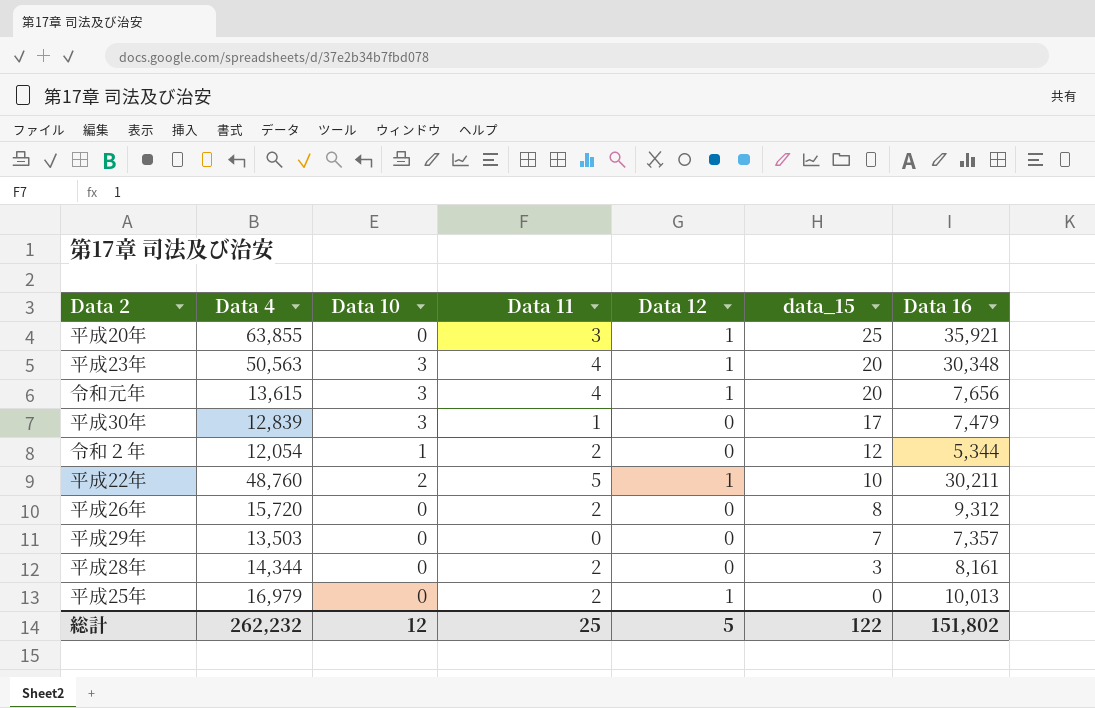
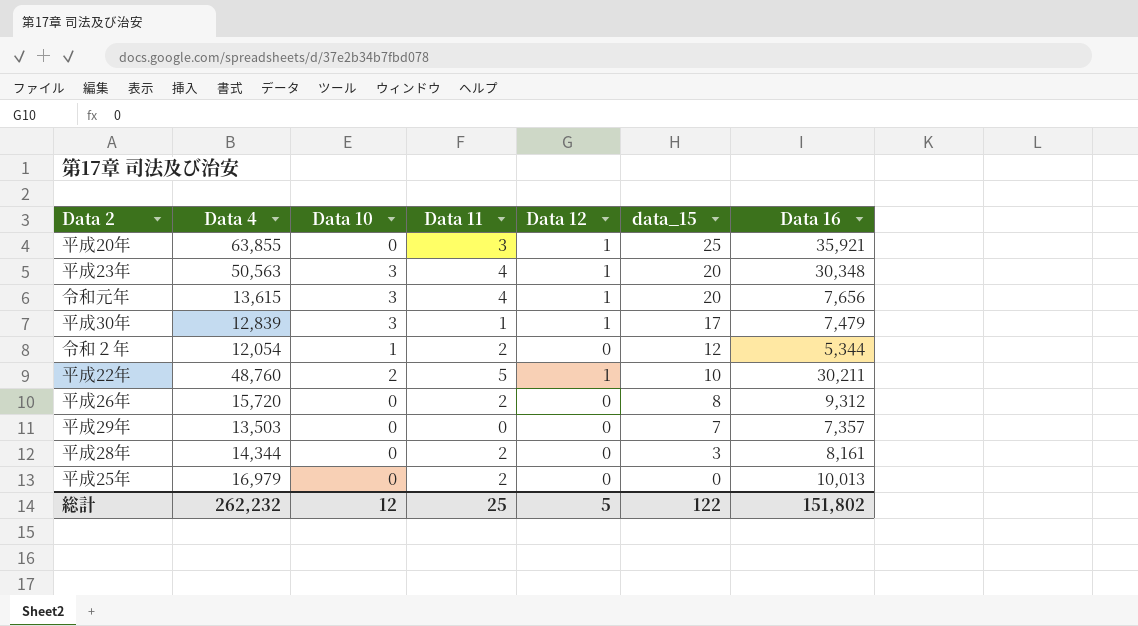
平成30年 | Data 12: 0 -> 1
平成25年 | Data 12: 1 -> 0

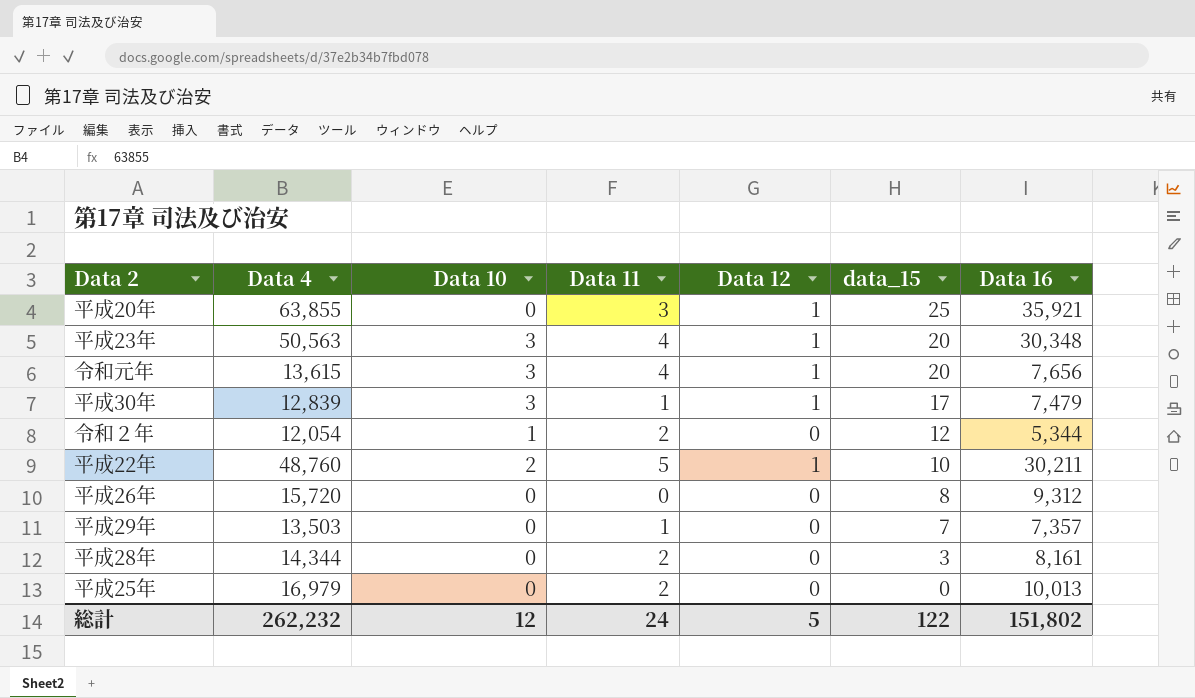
平成26年 | Data 11: 2 -> 0
平成29年 | Data 11: 0 -> 1
総計 | Data 11: 25 -> 24

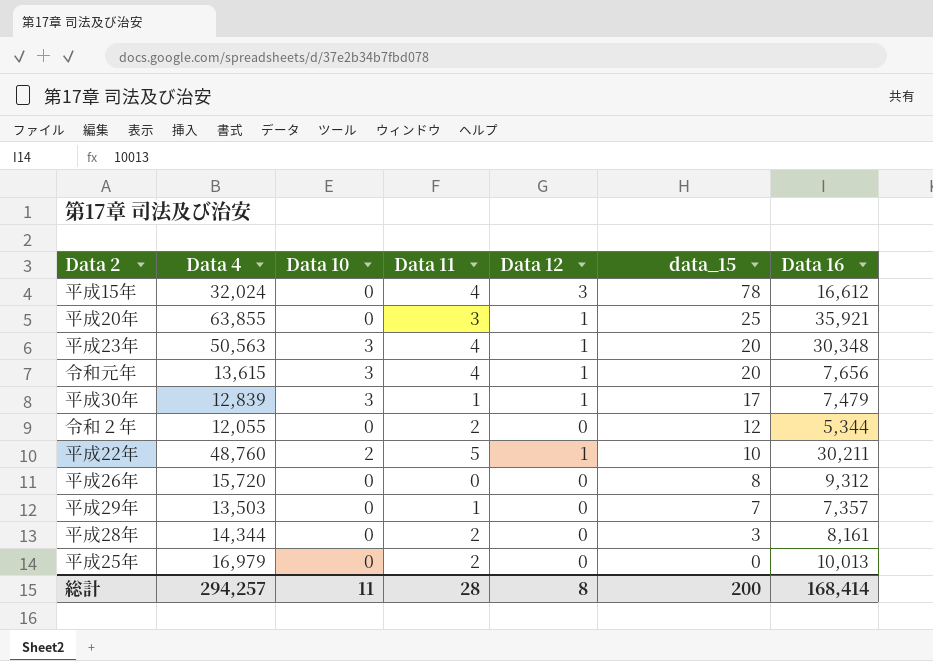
row 平成15年: none -> 32,024 | 0 | 4 | 3 | 78 | 16,612
令和２年 | Data 4: 12,054 -> 12,055
令和２年 | Data 10: 1 -> 0
総計 | Data 4: 262,232 -> 294,257
総計 | Data 10: 12 -> 11
総計 | Data 11: 24 -> 28
総計 | Data 12: 5 -> 8
総計 | data_15: 122 -> 200
総計 | Data 16: 151,802 -> 168,414

